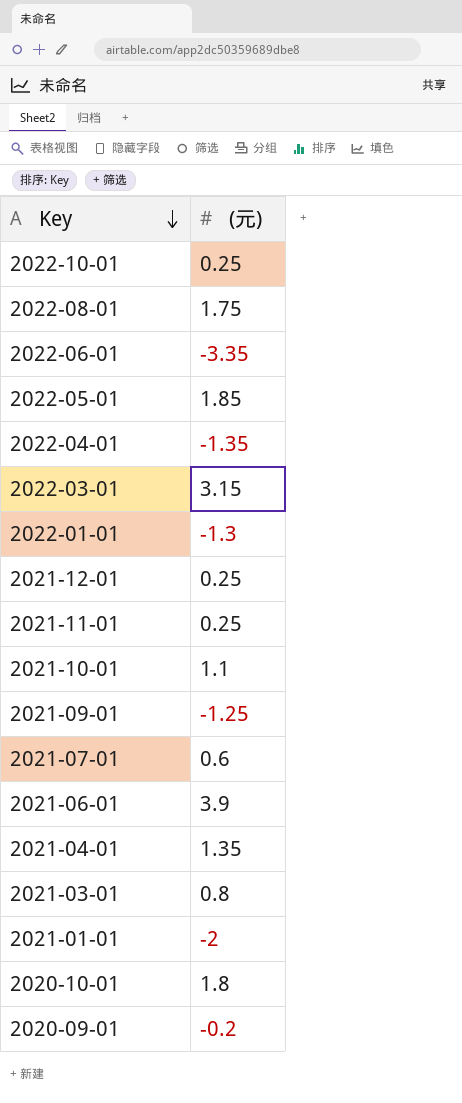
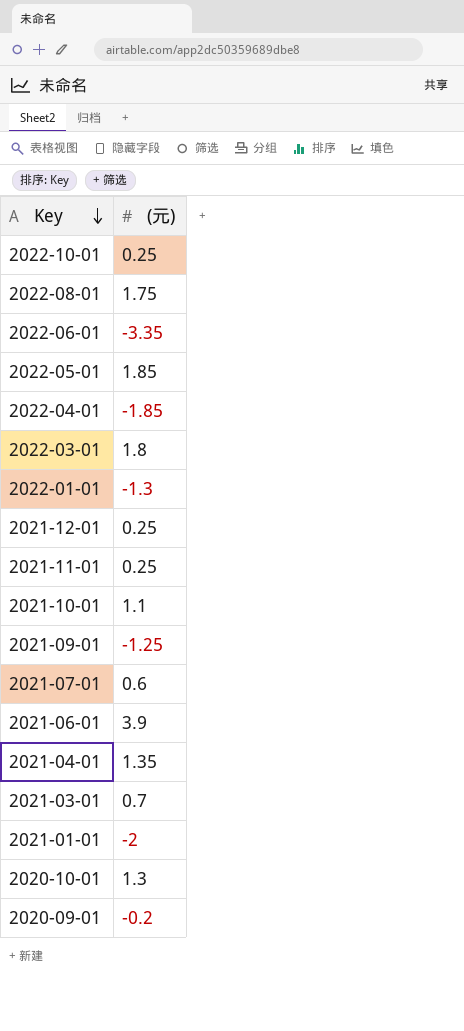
2022-04-01 | (元): -1.35 -> -1.85
2022-03-01 | (元): 3.15 -> 1.8
2021-03-01 | (元): 0.8 -> 0.7
2020-10-01 | (元): 1.8 -> 1.3

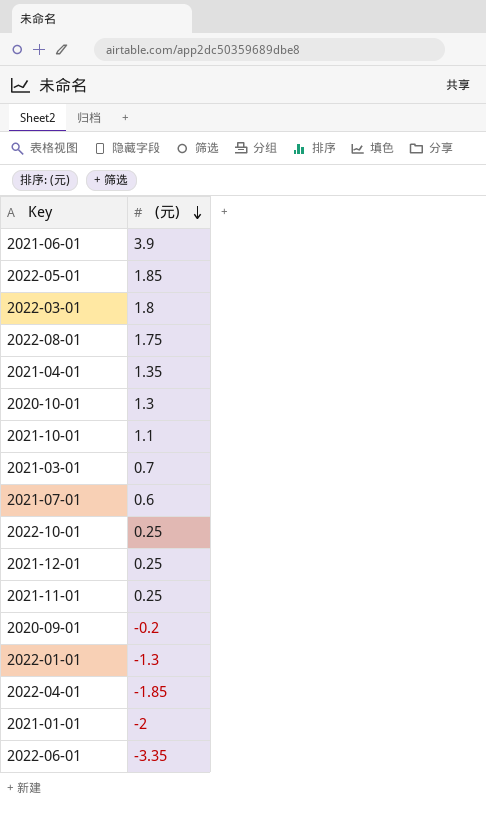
row order: Key descending -> (元) descending
row 2021-09-01: -1.25 -> none

